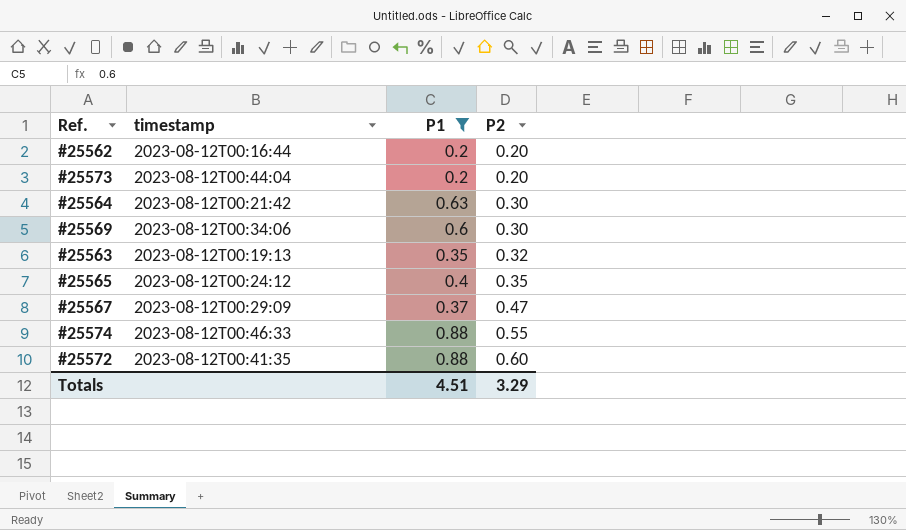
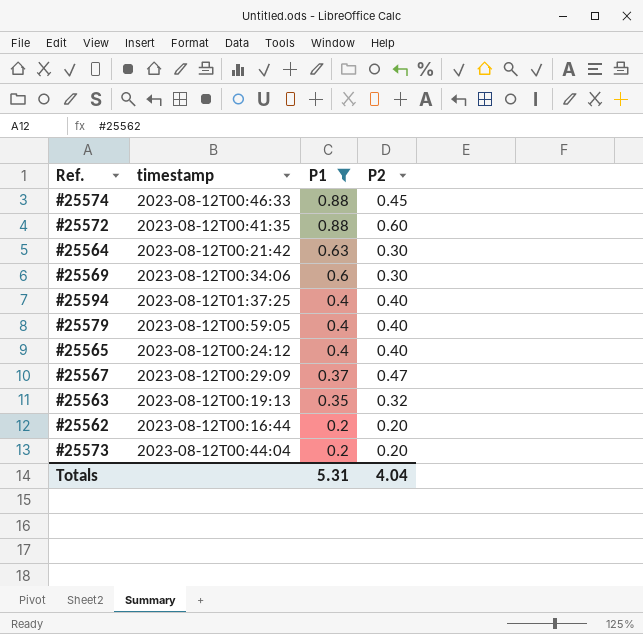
row order: P2 ascending -> P1 descending
#25574 | P2: 0.55 -> 0.45
row #25594: none -> 2023-08-12T01:37:25 | 0.4 | 0.40
row #25579: none -> 2023-08-12T00:59:05 | 0.4 | 0.40
#25565 | P2: 0.35 -> 0.40
Totals | P1: 4.51 -> 5.31
Totals | P2: 3.29 -> 4.04

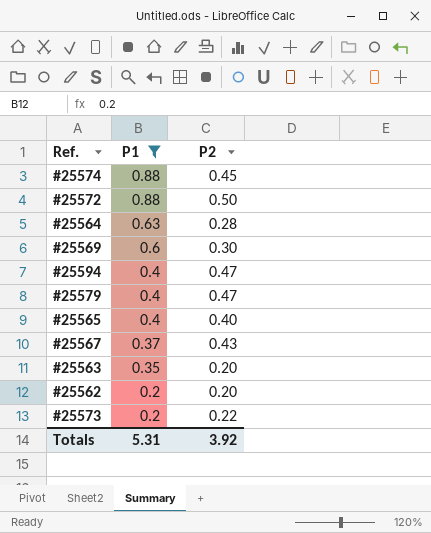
column timestamp | position: 2 -> none
#25572 | P2: 0.60 -> 0.50
#25564 | P2: 0.30 -> 0.28
#25594 | P2: 0.40 -> 0.47
#25579 | P2: 0.40 -> 0.47
#25567 | P2: 0.47 -> 0.43
#25563 | P2: 0.32 -> 0.20
#25573 | P2: 0.20 -> 0.22
Totals | P2: 4.04 -> 3.92

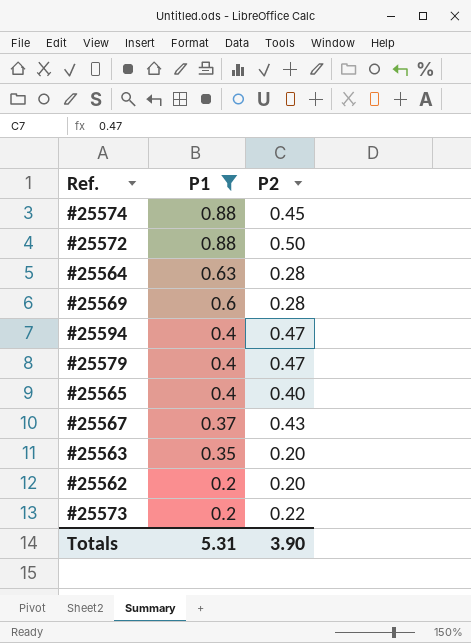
#25569 | P2: 0.30 -> 0.28
Totals | P2: 3.92 -> 3.90

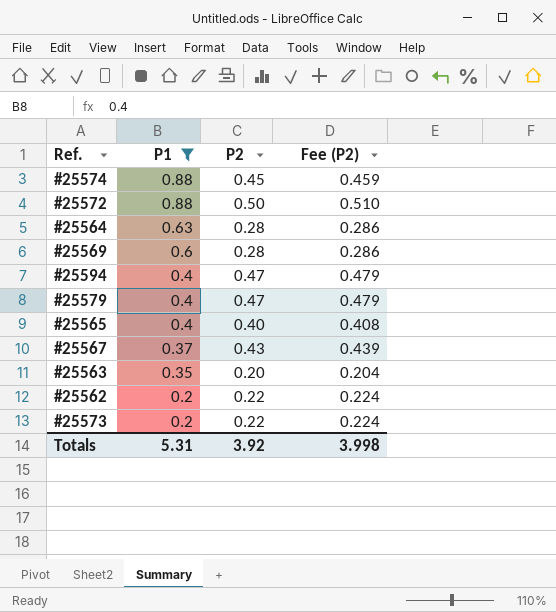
column Fee (P2) | formula: none -> [P2] * 1.02
#25562 | P2: 0.20 -> 0.22
Totals | P2: 3.90 -> 3.92

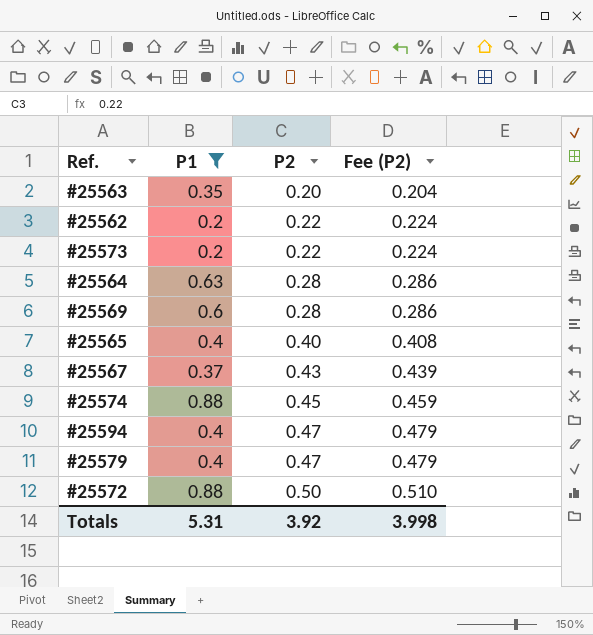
row order: P1 descending -> P2 ascending

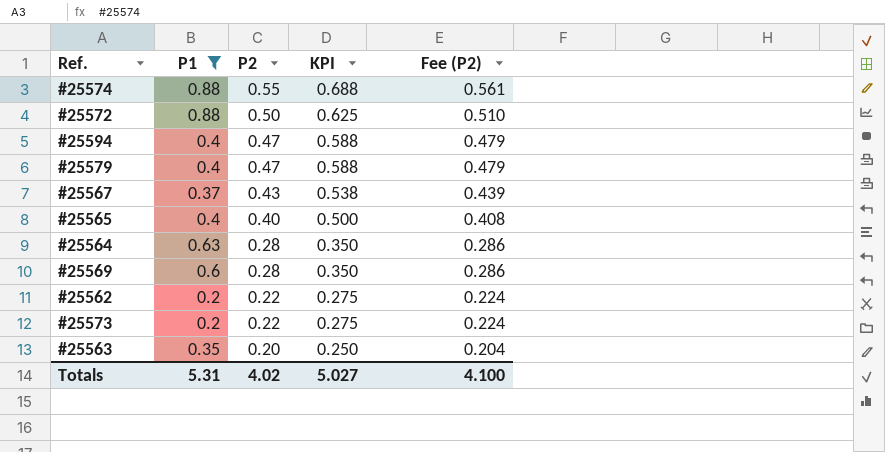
row order: P2 ascending -> P2 descending
column KPI | formula: none -> [P2] * 1.25
#25574 | P2: 0.45 -> 0.55
#25574 | Fee (P2): 0.459 -> 0.561
Totals | P2: 3.92 -> 4.02
Totals | Fee (P2): 3.998 -> 4.100

